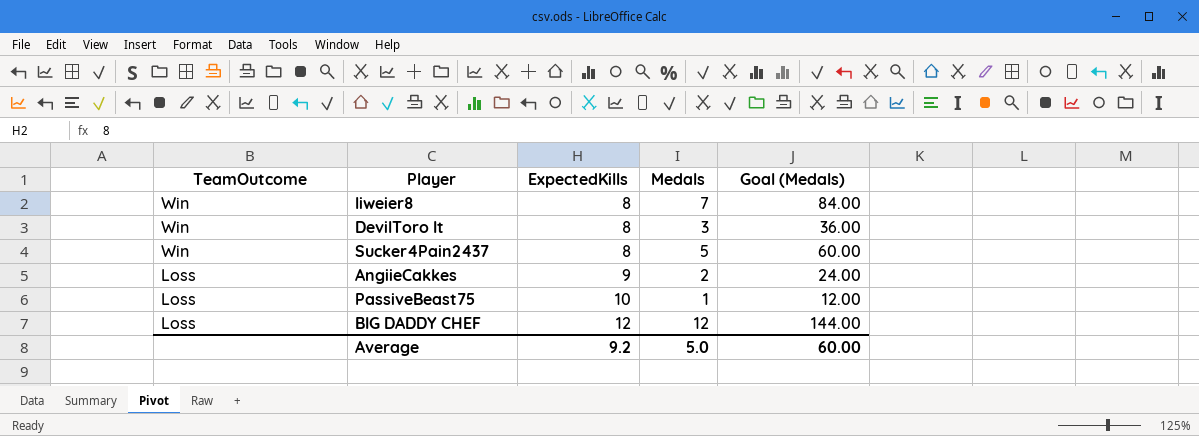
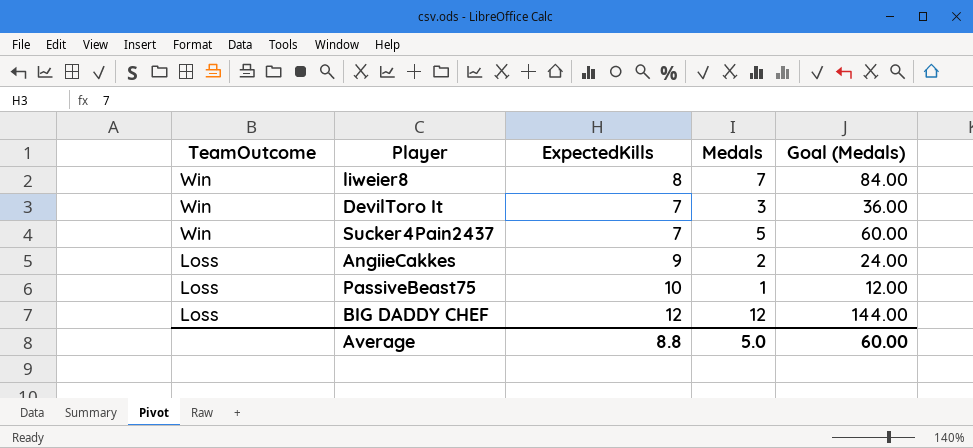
DevilToro It | ExpectedKills: 8 -> 7
Sucker4Pain2437 | ExpectedKills: 8 -> 7
Average | ExpectedKills: 9.2 -> 8.8

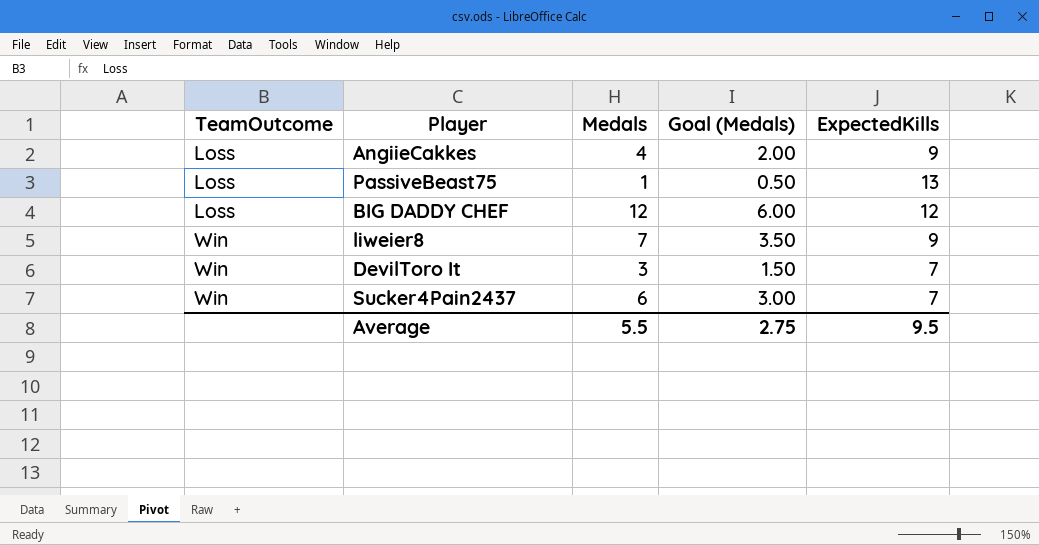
row order: TeamOutcome descending -> TeamOutcome ascending
column Goal (Medals) | formula: [Medals] * 12 -> [Medals] * 0.5
column ExpectedKills | position: 3 -> 5
AngiieCakkes | Medals: 2 -> 4
PassiveBeast75 | ExpectedKills: 10 -> 13
liweier8 | ExpectedKills: 8 -> 9
Sucker4Pain2437 | Medals: 5 -> 6
Average | Medals: 5.0 -> 5.5
Average | Goal (Medals): 60.00 -> 2.75
Average | ExpectedKills: 8.8 -> 9.5

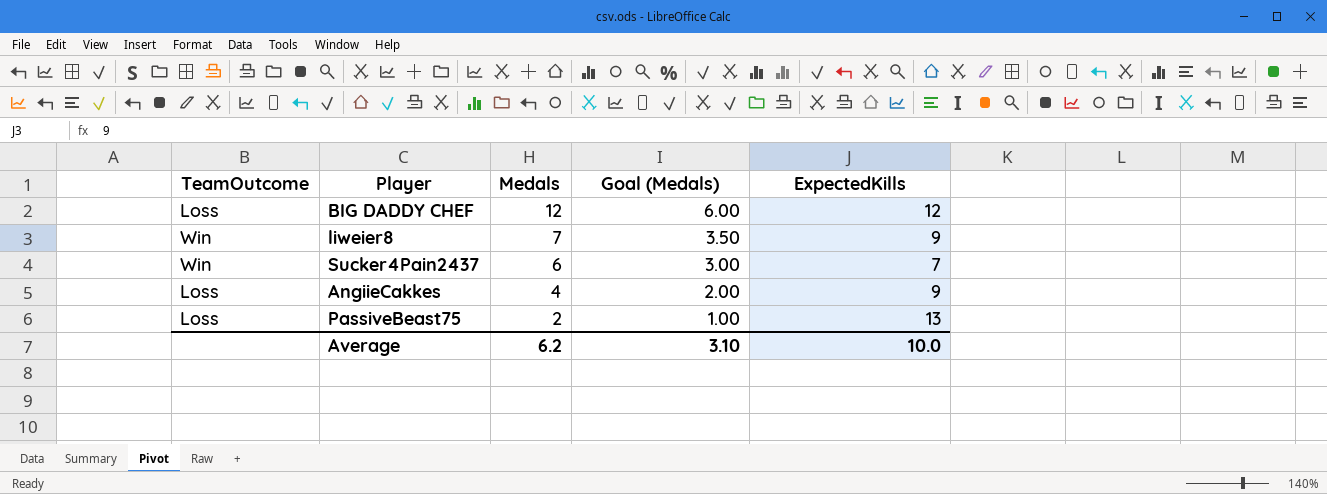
row order: TeamOutcome ascending -> Medals descending
row DevilToro It: Win | 3 | 1.50 | 7 -> none
PassiveBeast75 | Medals: 1 -> 2
PassiveBeast75 | Goal (Medals): 0.50 -> 1.00
Average | Medals: 5.5 -> 6.2
Average | Goal (Medals): 2.75 -> 3.10
Average | ExpectedKills: 9.5 -> 10.0

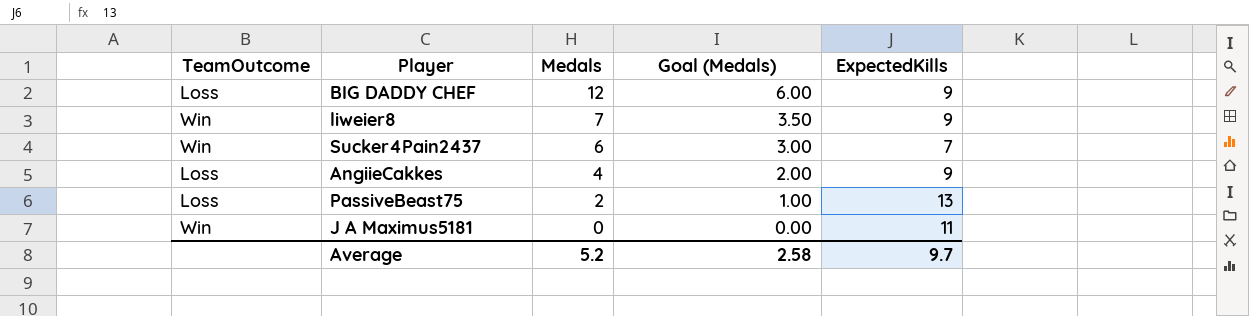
BIG DADDY CHEF | ExpectedKills: 12 -> 9
row J A Maximus5181: none -> Win | 0 | 0.00 | 11
Average | Medals: 6.2 -> 5.2
Average | Goal (Medals): 3.10 -> 2.58
Average | ExpectedKills: 10.0 -> 9.7

